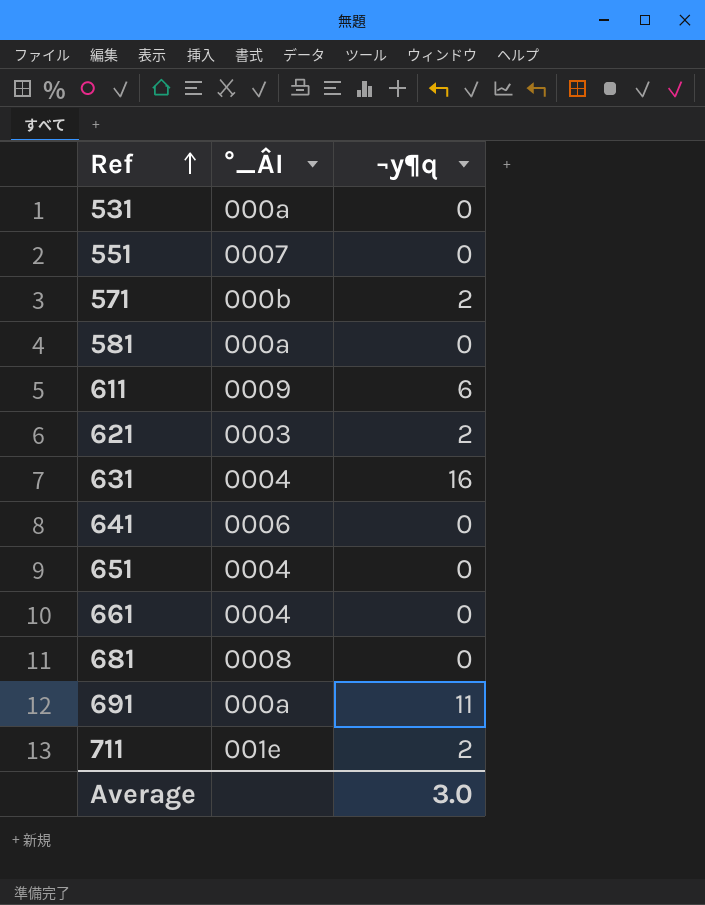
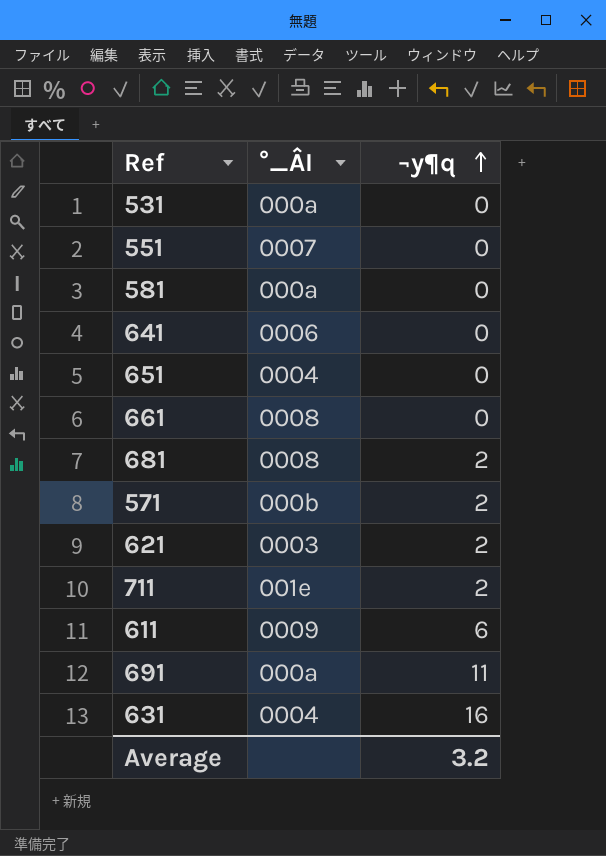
row order: Ref ascending -> ¬y¶q ascending
661 | °_ÂI: 0004 -> 0008
681 | ¬y¶q: 0 -> 2
Average | ¬y¶q: 3.0 -> 3.2

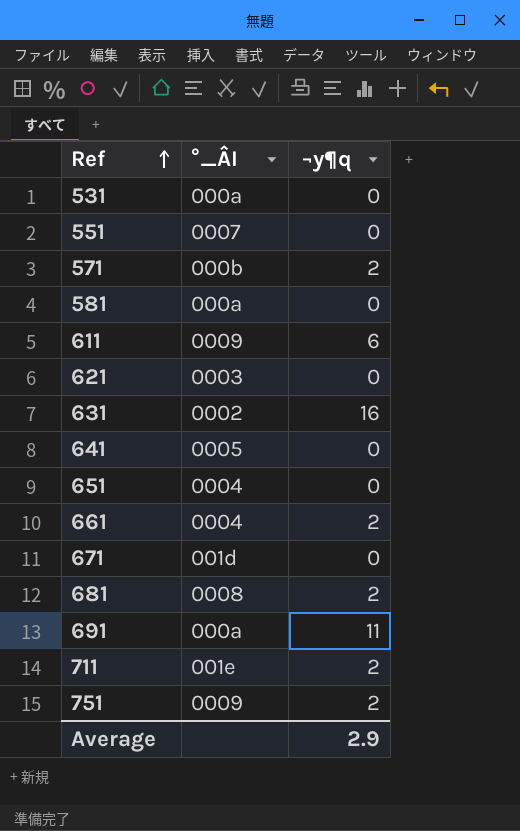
row order: ¬y¶q ascending -> Ref ascending
621 | ¬y¶q: 2 -> 0
631 | °_ÂI: 0004 -> 0002
641 | °_ÂI: 0006 -> 0005
661 | °_ÂI: 0008 -> 0004
661 | ¬y¶q: 0 -> 2
row 671: none -> 001d | 0
row 751: none -> 0009 | 2
Average | ¬y¶q: 3.2 -> 2.9

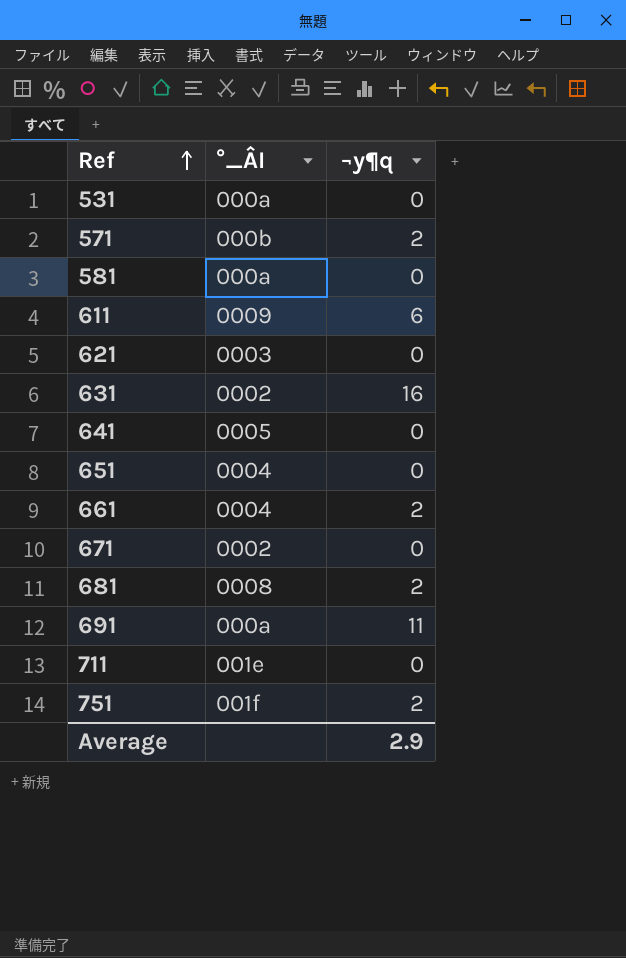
row 551: 0007 | 0 -> none
671 | °_ÂI: 001d -> 0002
711 | ¬y¶q: 2 -> 0
751 | °_ÂI: 0009 -> 001f

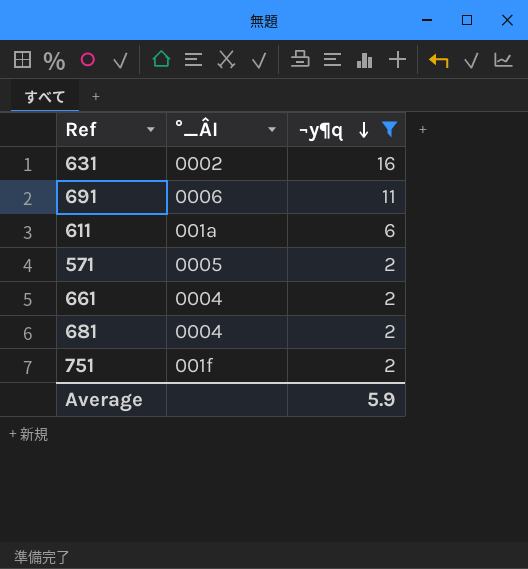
filter: none -> ¬y¶q != 0
row order: Ref ascending -> ¬y¶q descending
691 | °_ÂI: 000a -> 0006
611 | °_ÂI: 0009 -> 001a
571 | °_ÂI: 000b -> 0005
681 | °_ÂI: 0008 -> 0004
Average | ¬y¶q: 2.9 -> 5.9

